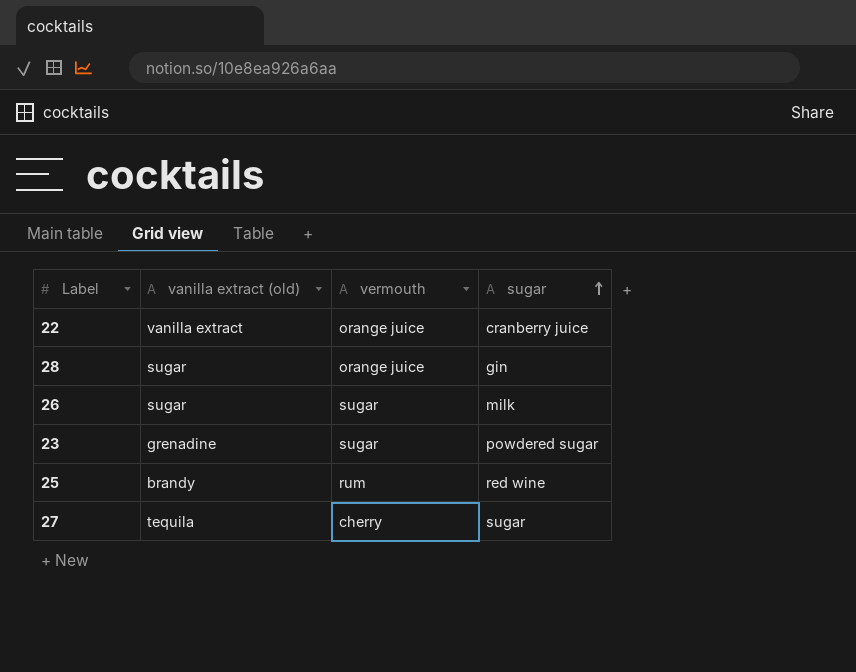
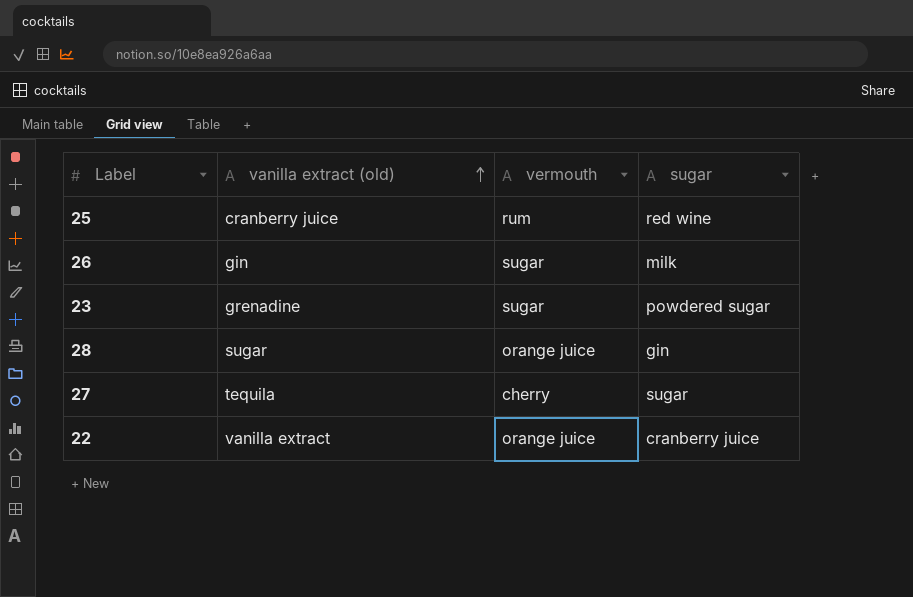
row order: sugar ascending -> vanilla extract (old) ascending
25 | vanilla extract (old): brandy -> cranberry juice
26 | vanilla extract (old): sugar -> gin

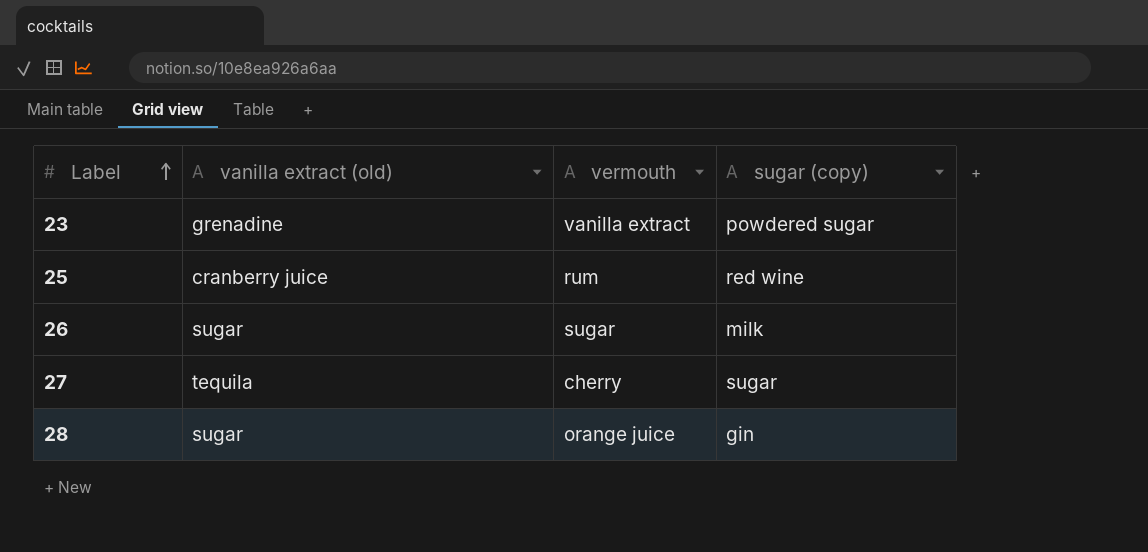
row order: vanilla extract (old) ascending -> Label ascending
column name: sugar -> sugar (copy)
row 22: vanilla extract | orange juice | cranberry juice -> none
23 | vermouth: sugar -> vanilla extract
26 | vanilla extract (old): gin -> sugar

